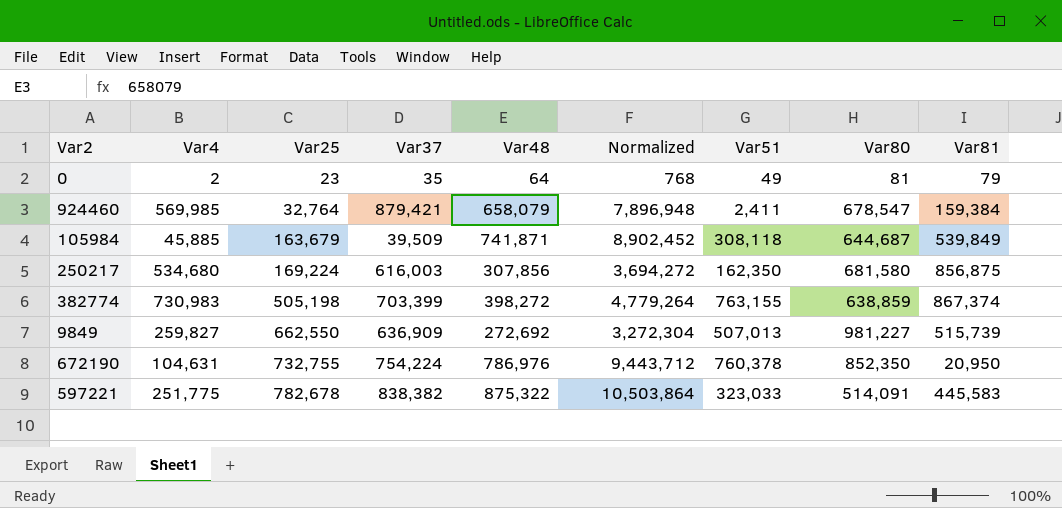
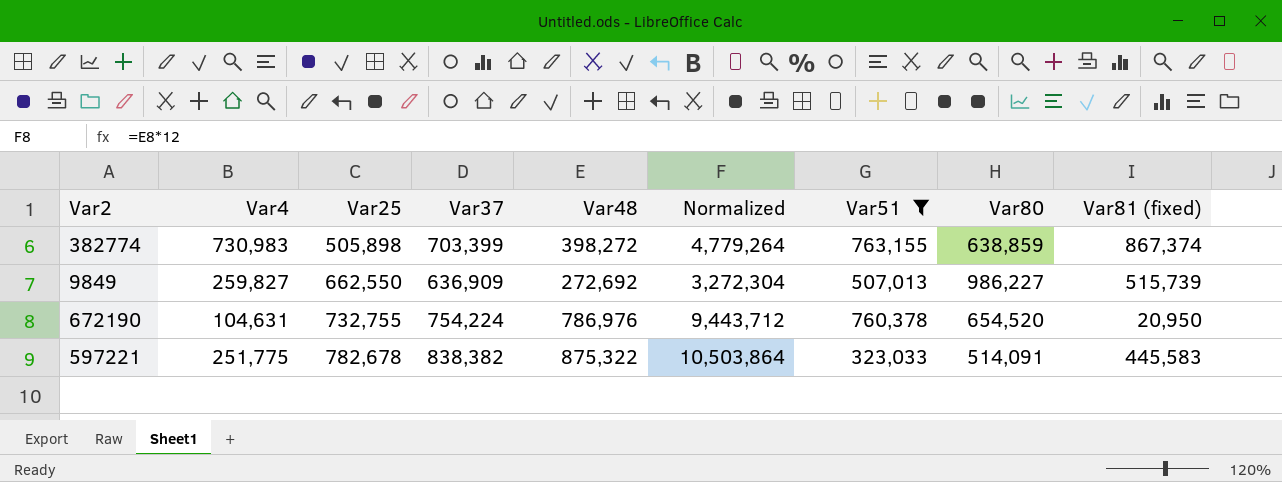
filter: none -> Var51 >= 323,033
column name: Var81 -> Var81 (fixed)
382774 | Var25: 505,198 -> 505,898
9849 | Var80: 981,227 -> 986,227
672190 | Var80: 852,350 -> 654,520

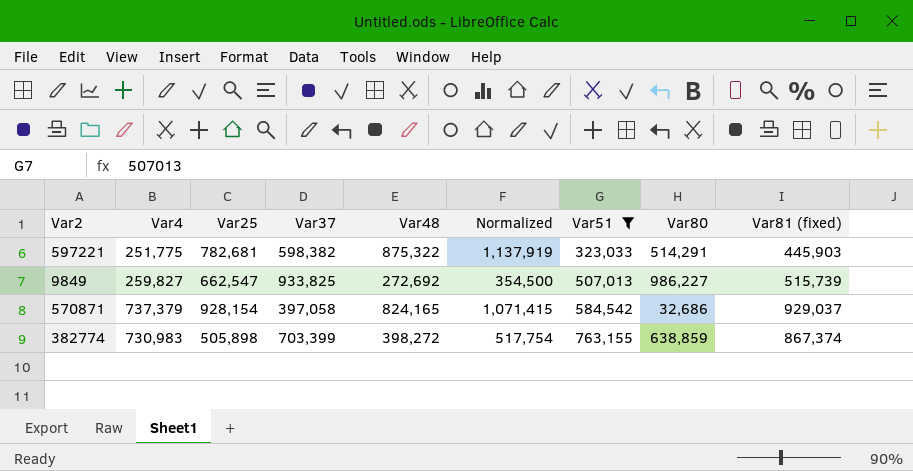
row order: Var25 ascending -> Var51 ascending
column Normalized | formula: [Var48] * 12 -> [Var48] * 1.3
row 672190: 104,631 | 732,755 | 754,224 | 786,976 | 9,443,712 | 760,378 | 654,520 | 20,950 -> none
597221 | Var25: 782,678 -> 782,681
597221 | Var37: 838,382 -> 598,382
597221 | Var80: 514,091 -> 514,291
597221 | Var81 (fixed): 445,583 -> 445,903
9849 | Var25: 662,550 -> 662,547
9849 | Var37: 636,909 -> 933,825
row 570871: none -> 737,379 | 928,154 | 397,058 | 824,165 | 1,071,415 | 584,542 | 32,686 | 929,037

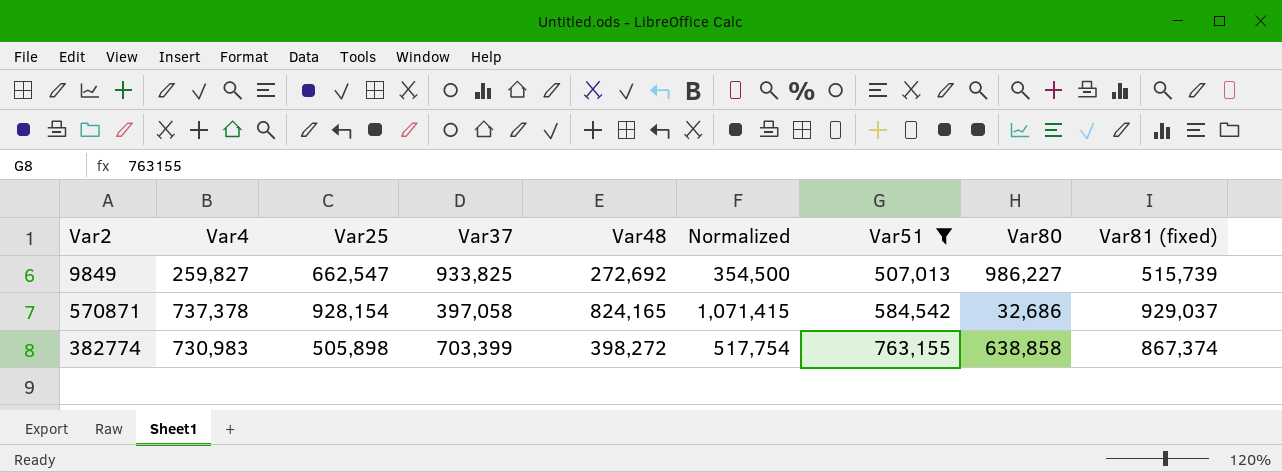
row 597221: 251,775 | 782,681 | 598,382 | 875,322 | 1,137,919 | 323,033 | 514,291 | 445,903 -> none
570871 | Var4: 737,379 -> 737,378
382774 | Var80: 638,859 -> 638,858

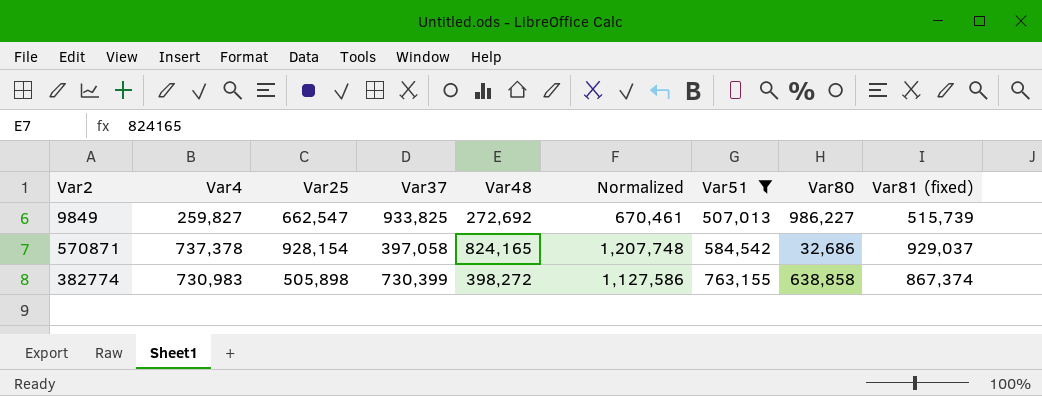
column Normalized | formula: [Var48] * 1.3 -> [Var81 (fixed)] * 1.3
382774 | Var37: 703,399 -> 730,399

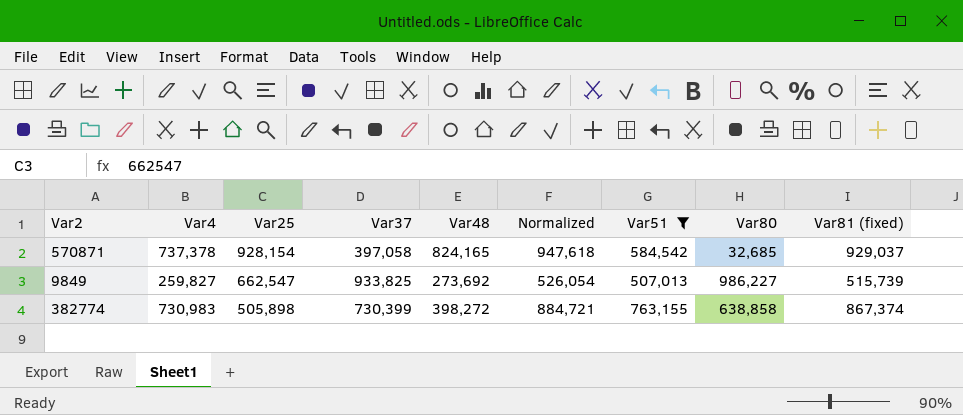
row order: Var51 ascending -> Var25 descending
column Normalized | formula: [Var81 (fixed)] * 1.3 -> [Var81 (fixed)] * 1.02
570871 | Var80: 32,686 -> 32,685
9849 | Var48: 272,692 -> 273,692

